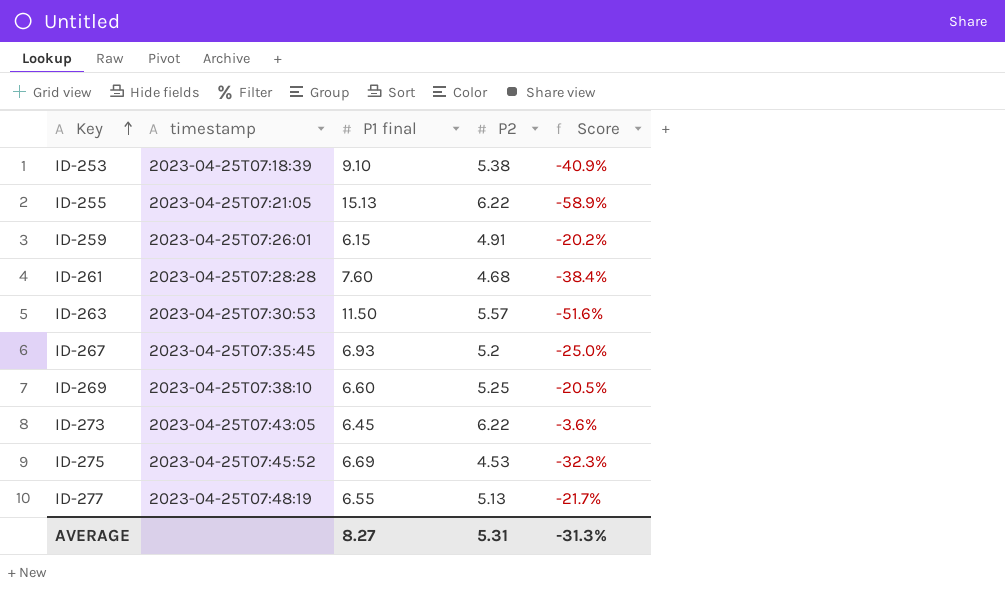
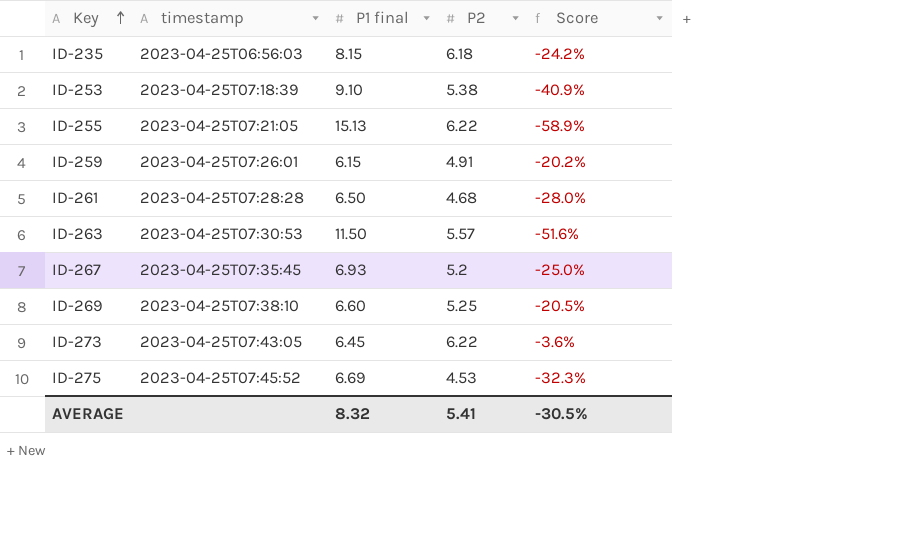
row ID-277: 2023-04-25T07:48:19 | 6.55 | 5.13 | -21.7% -> none
row ID-235: none -> 2023-04-25T06:56:03 | 8.15 | 6.18 | -24.2%
ID-261 | P1 final: 7.60 -> 6.50
ID-261 | Score: -38.4% -> -28.0%
AVERAGE | P1 final: 8.27 -> 8.32
AVERAGE | P2: 5.31 -> 5.41
AVERAGE | Score: -31.3% -> -30.5%

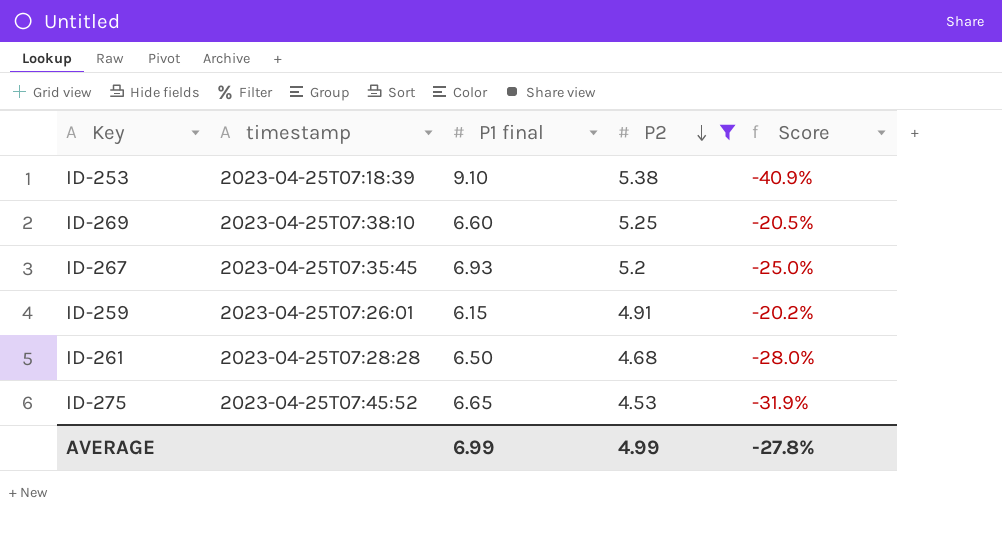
filter: none -> P2 <= 5.38
row order: Key ascending -> P2 descending
ID-275 | P1 final: 6.69 -> 6.65
ID-275 | Score: -32.3% -> -31.9%
AVERAGE | P1 final: 8.32 -> 6.99
AVERAGE | P2: 5.41 -> 4.99
AVERAGE | Score: -30.5% -> -27.8%

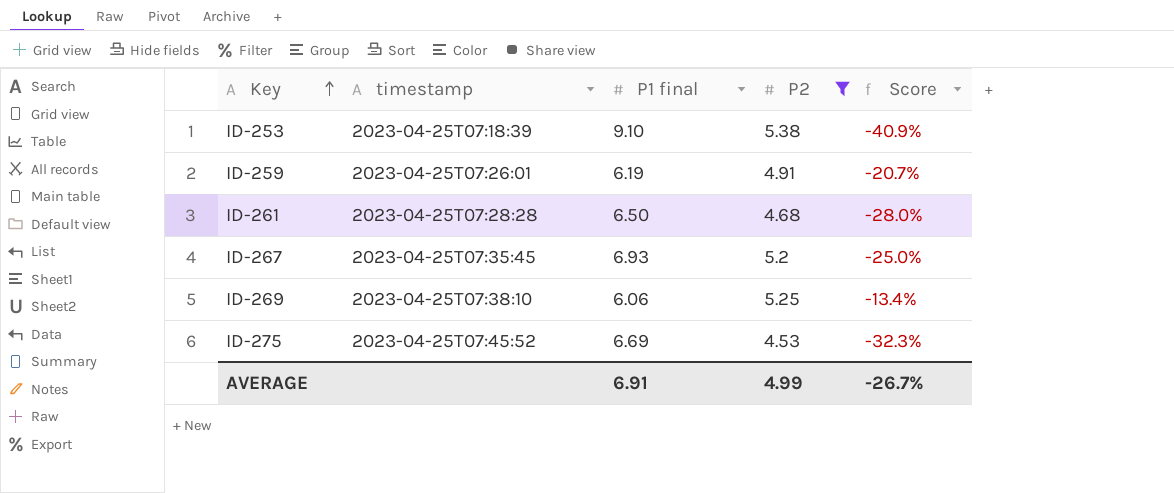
row order: P2 descending -> Key ascending
ID-259 | P1 final: 6.15 -> 6.19
ID-259 | Score: -20.2% -> -20.7%
ID-269 | P1 final: 6.60 -> 6.06
ID-269 | Score: -20.5% -> -13.4%
ID-275 | P1 final: 6.65 -> 6.69
ID-275 | Score: -31.9% -> -32.3%
AVERAGE | P1 final: 6.99 -> 6.91
AVERAGE | Score: -27.8% -> -26.7%

